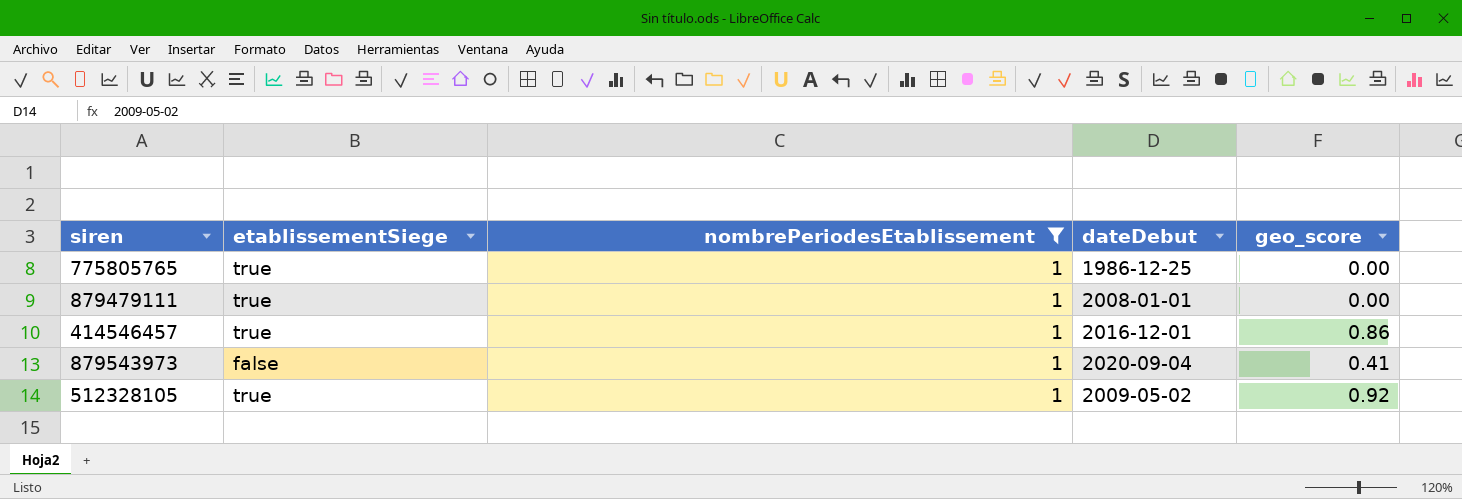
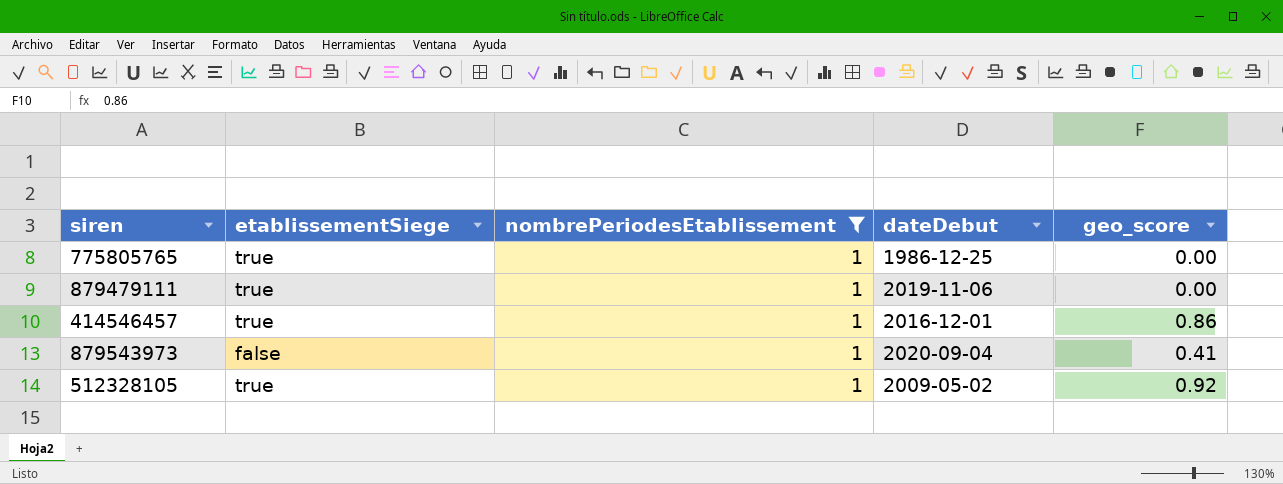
879479111 | dateDebut: 2008-01-01 -> 2019-11-06

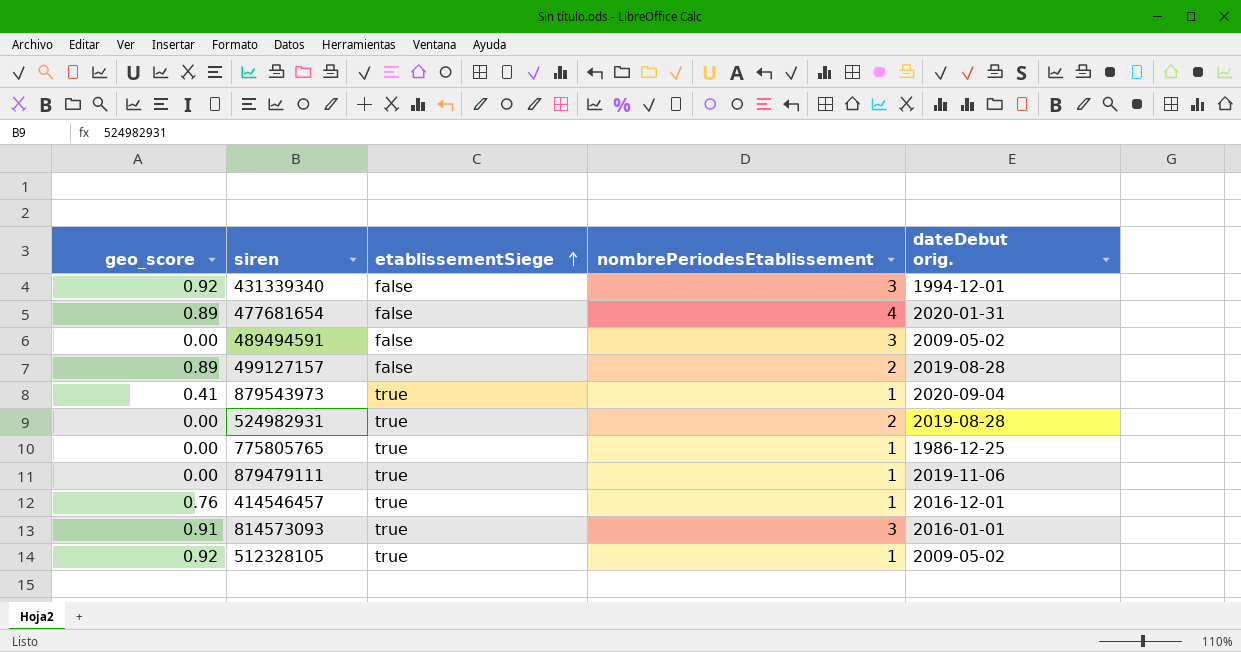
filter: nombrePeriodesEtablissement = 1 -> none
row order: none -> etablissementSiege ascending
column geo_score | position: 5 -> 1
column name: dateDebut -> dateDebut orig.
879543973 | etablissementSiege: false -> true
414546457 | geo_score: 0.86 -> 0.76

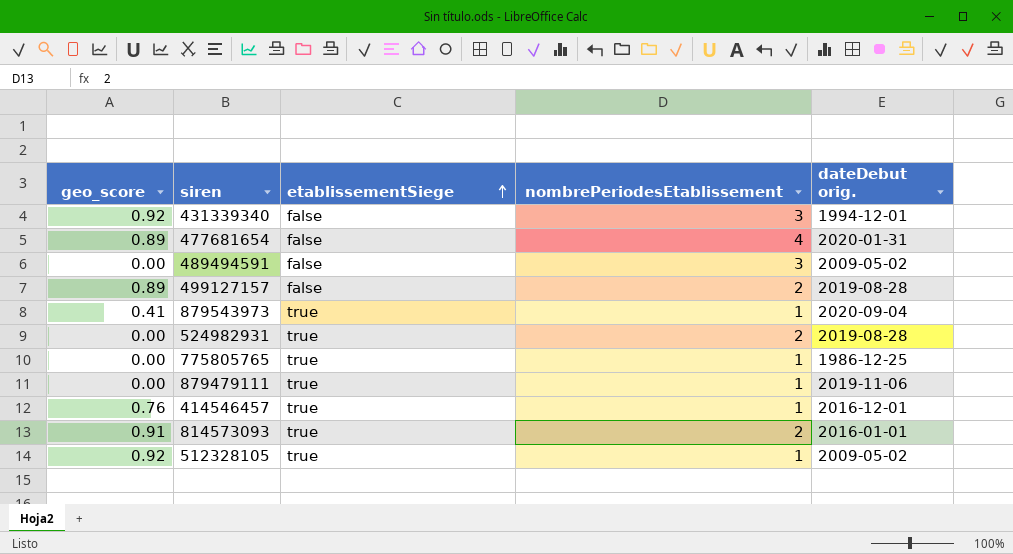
814573093 | nombrePeriodesEtablissement: 3 -> 2

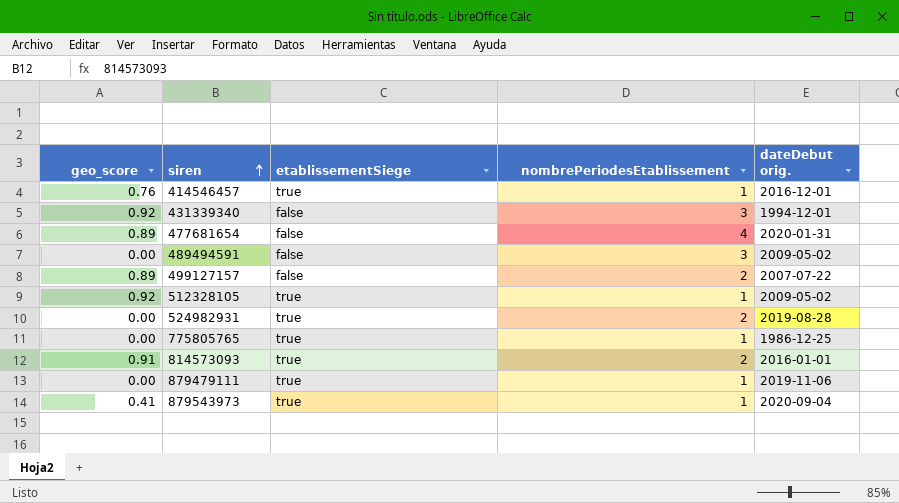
row order: etablissementSiege ascending -> siren ascending
499127157 | dateDebut orig.: 2019-08-28 -> 2007-07-22

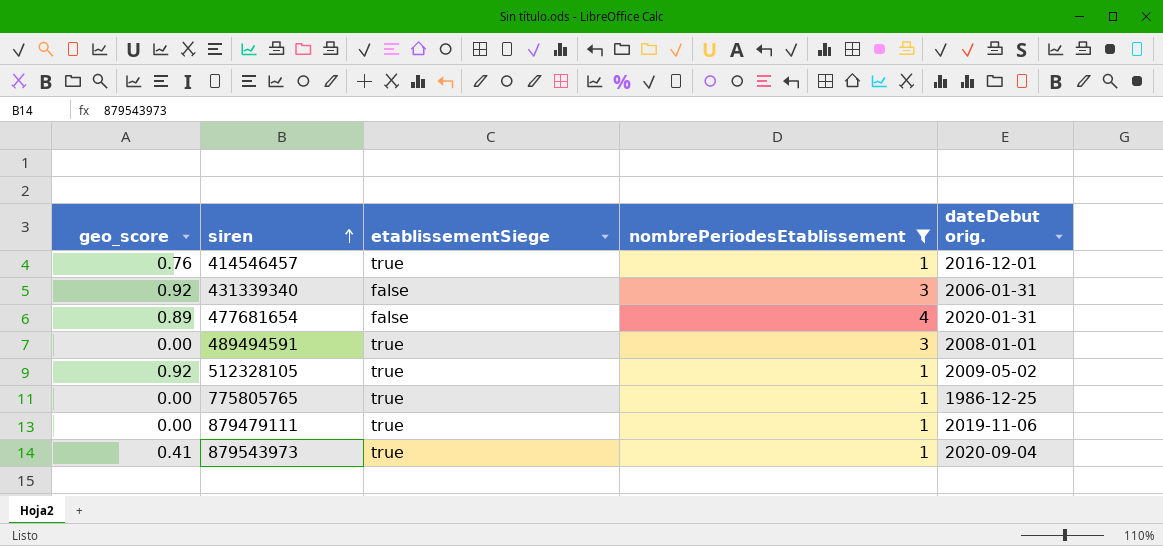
filter: none -> nombrePeriodesEtablissement != 2
431339340 | dateDebut orig.: 1994-12-01 -> 2006-01-31
489494591 | etablissementSiege: false -> true
489494591 | dateDebut orig.: 2009-05-02 -> 2008-01-01

